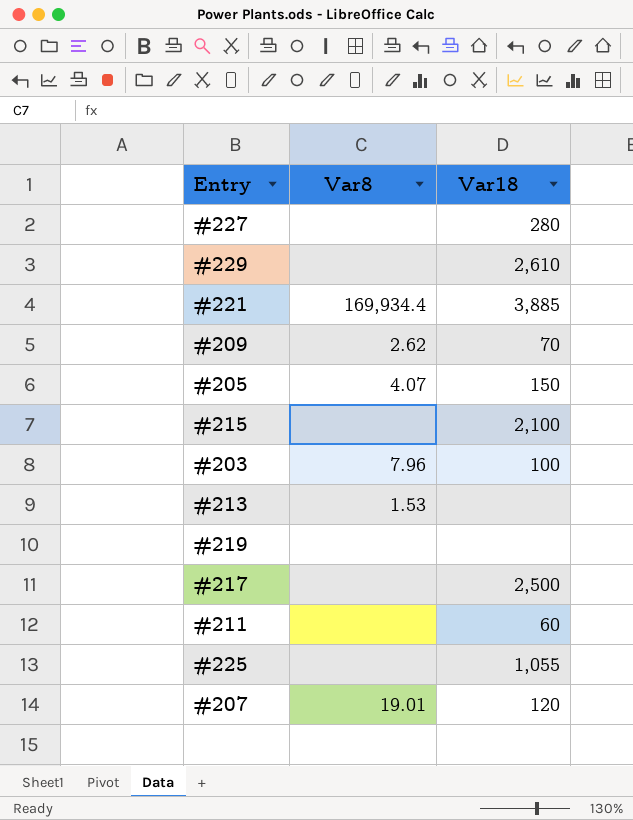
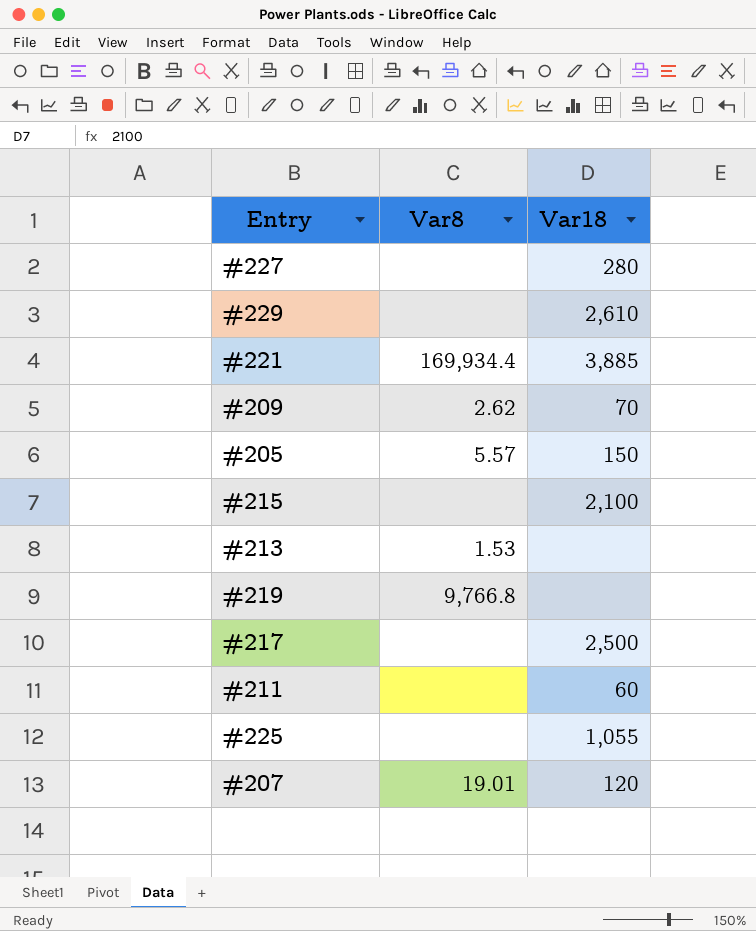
row #203: 7.96 | 100 -> none
#205 | Var8: 4.07 -> 5.57
#219 | Var8: none -> 9,766.8

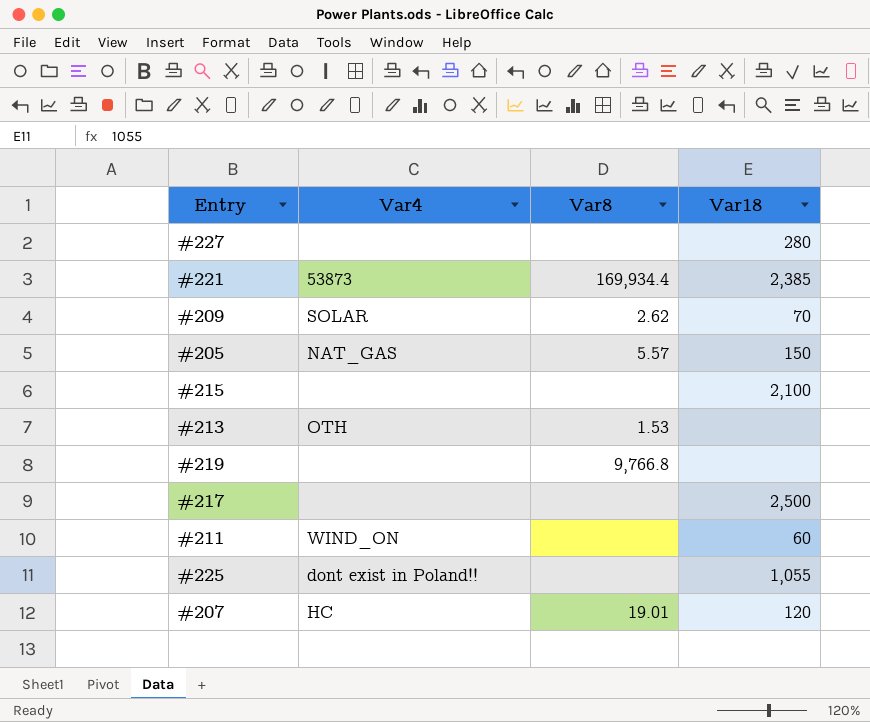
column Var4 | position: none -> 2
row #229: none | 2,610 -> none
#221 | Var18: 3,885 -> 2,385

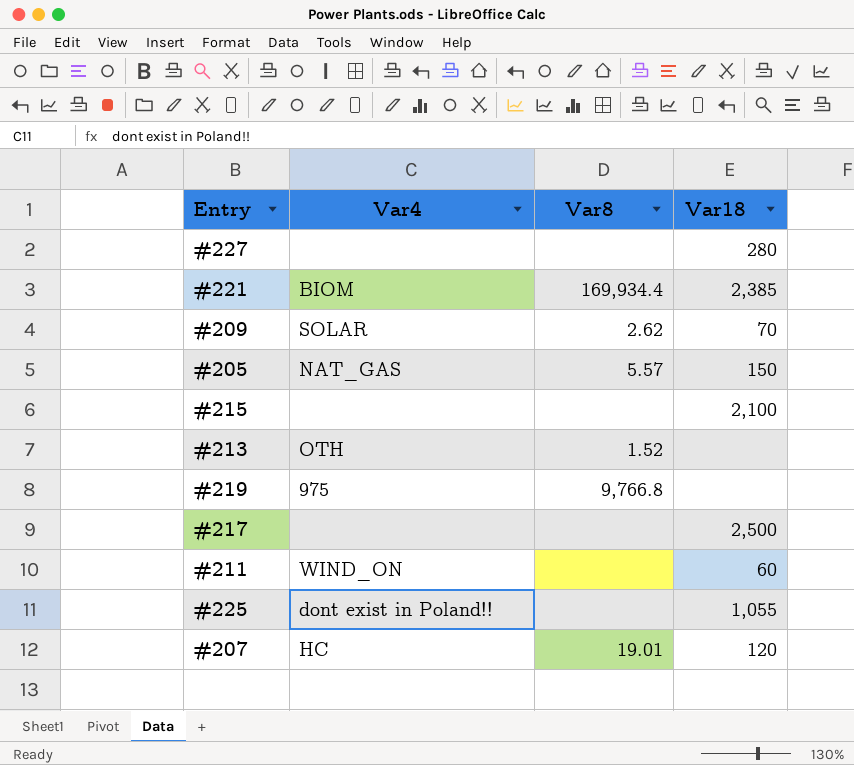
#221 | Var4: 53873 -> BIOM
#213 | Var8: 1.53 -> 1.52
#219 | Var4: none -> 975

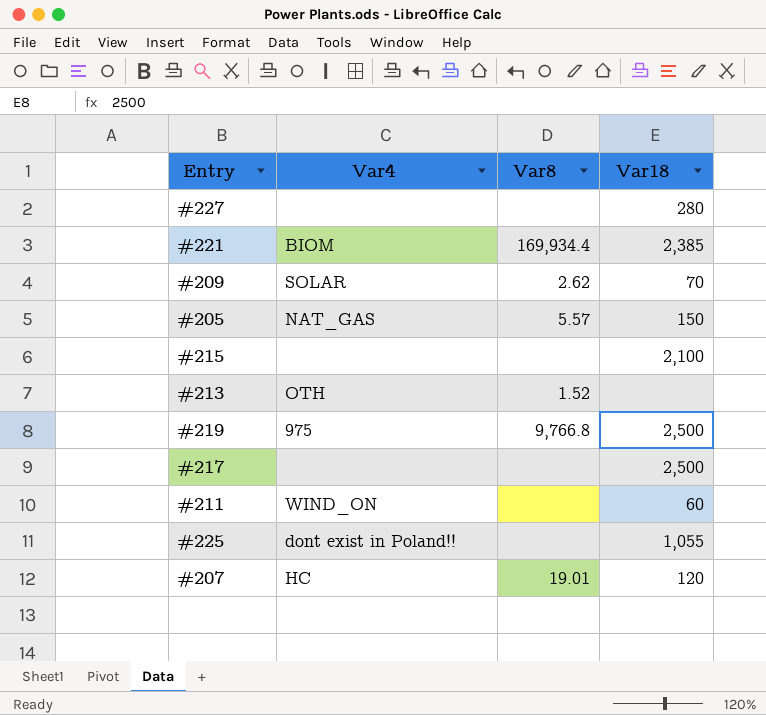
#219 | Var18: none -> 2,500

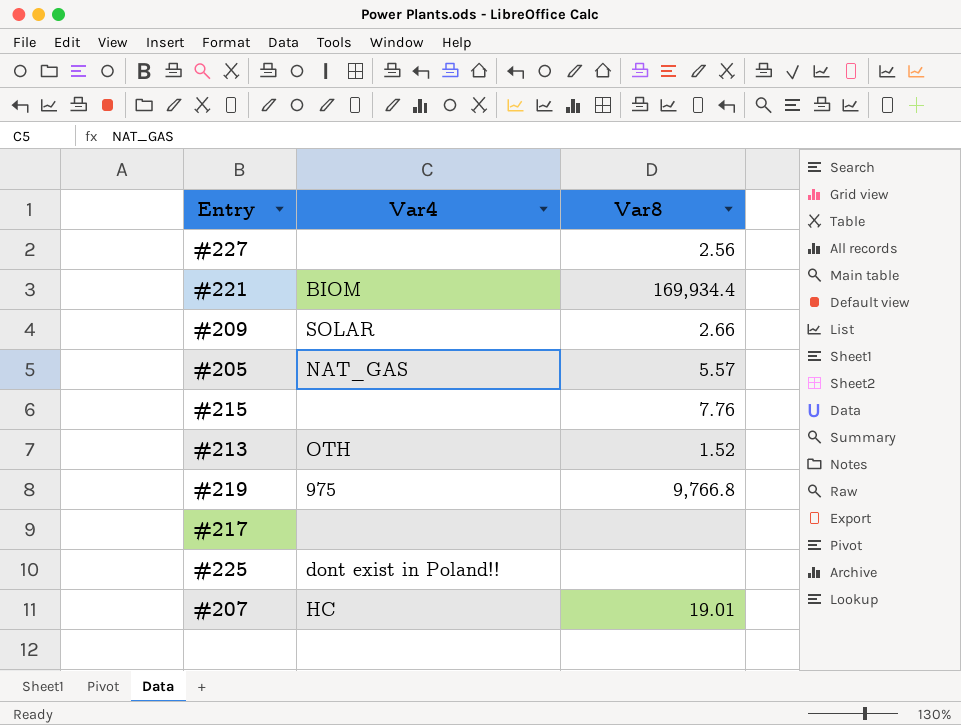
column Var18 | position: 4 -> none
row #211: WIND_ON | none | 60 -> none
#227 | Var8: none -> 2.56
#209 | Var8: 2.62 -> 2.66
#215 | Var8: none -> 7.76

